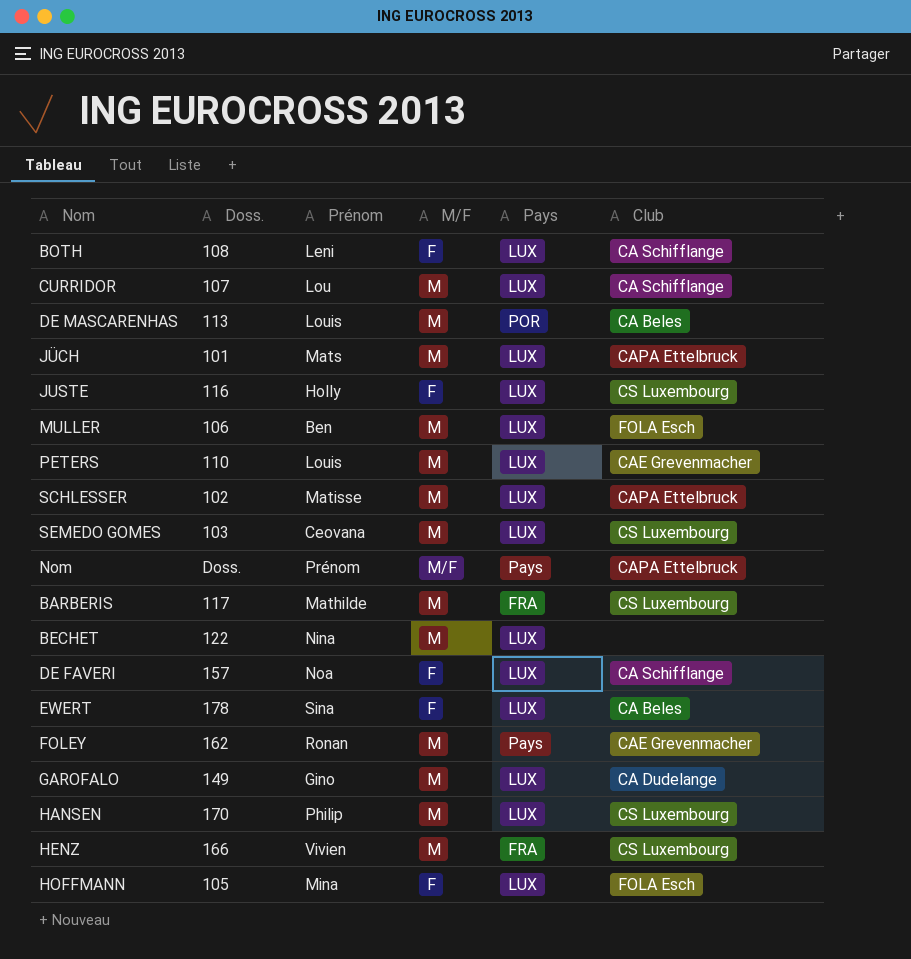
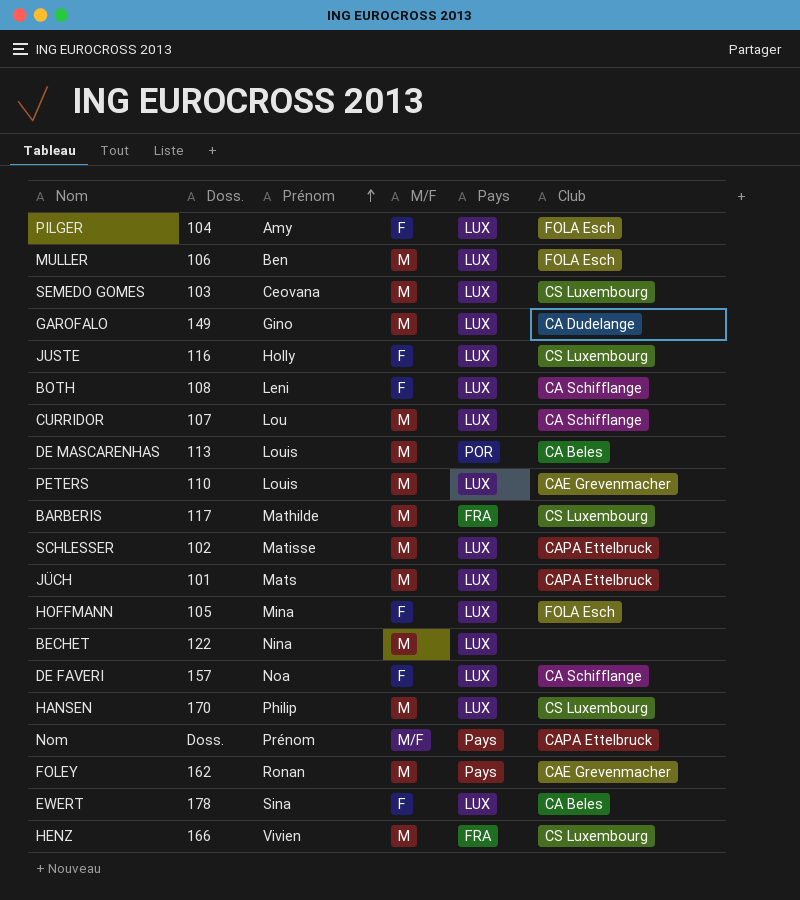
row order: none -> Prénom ascending
row PILGER: none -> 104 | Amy | F | LUX | FOLA Esch

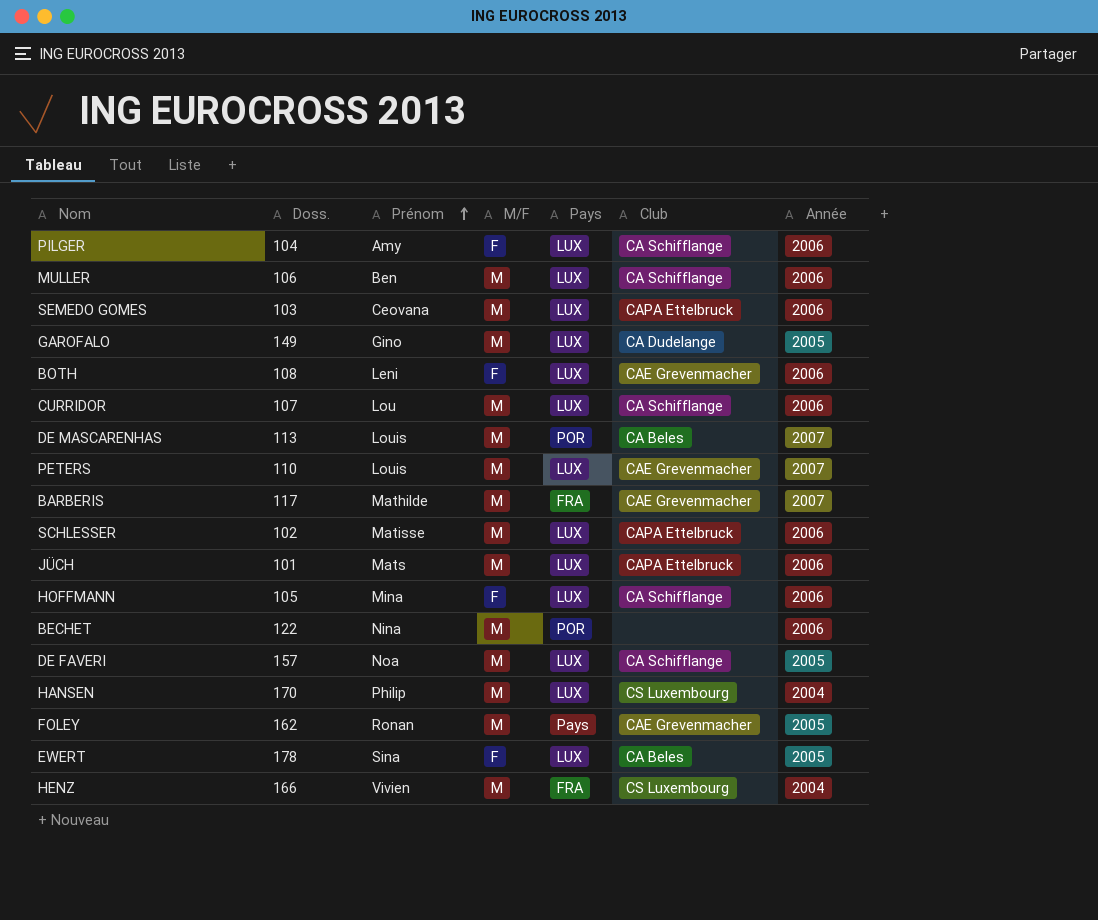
column Année | position: none -> 7
row JUSTE: 116 | Holly | F | LUX | CS Luxembourg -> none
row Nom: Doss. | Prénom | M/F | Pays | CAPA Ettelbruck -> none
PILGER | Club: FOLA Esch -> CA Schifflange
MULLER | Club: FOLA Esch -> CA Schifflange
SEMEDO GOMES | Club: CS Luxembourg -> CAPA Ettelbruck
BOTH | Club: CA Schifflange -> CAE Grevenmacher
BARBERIS | Club: CS Luxembourg -> CAE Grevenmacher
HOFFMANN | Club: FOLA Esch -> CA Schifflange
BECHET | Pays: LUX -> POR
DE FAVERI | M/F: F -> M

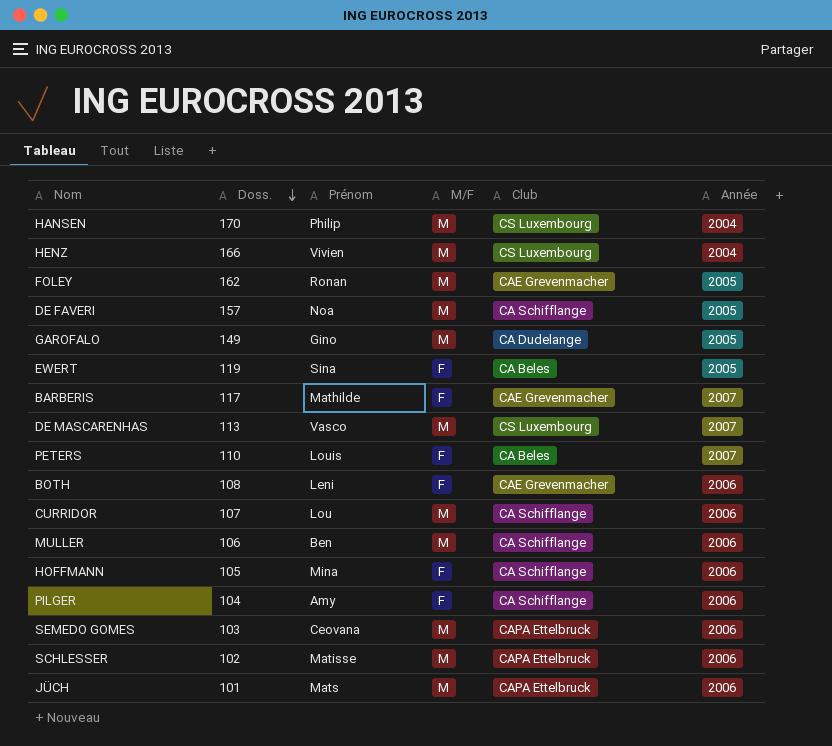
row order: Prénom ascending -> Doss. descending
column Pays | position: 5 -> none
row BECHET: 122 | Nina | M | POR | none | 2006 -> none
EWERT | Doss.: 178 -> 119
BARBERIS | M/F: M -> F
DE MASCARENHAS | Prénom: Louis -> Vasco
DE MASCARENHAS | Club: CA Beles -> CS Luxembourg
PETERS | M/F: M -> F
PETERS | Club: CAE Grevenmacher -> CA Beles

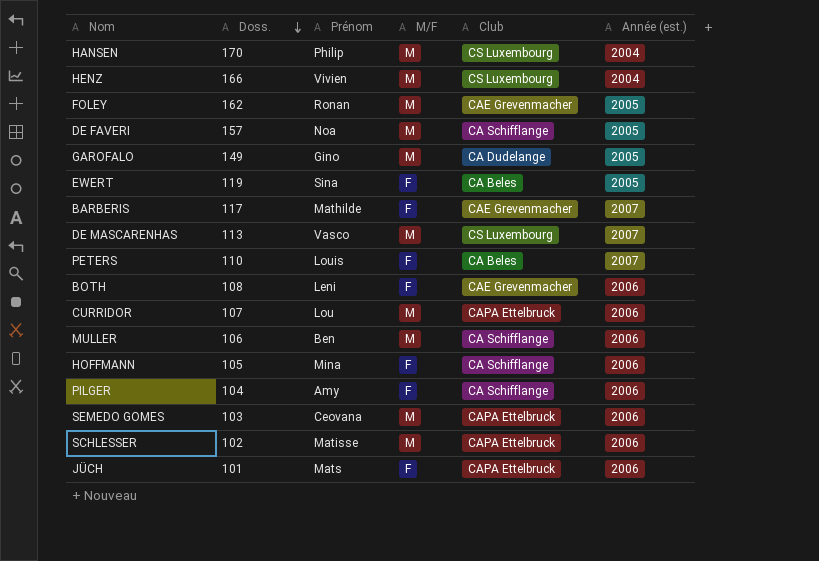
column name: Année -> Année (est.)
CURRIDOR | Club: CA Schifflange -> CAPA Ettelbruck
JÜCH | M/F: M -> F

